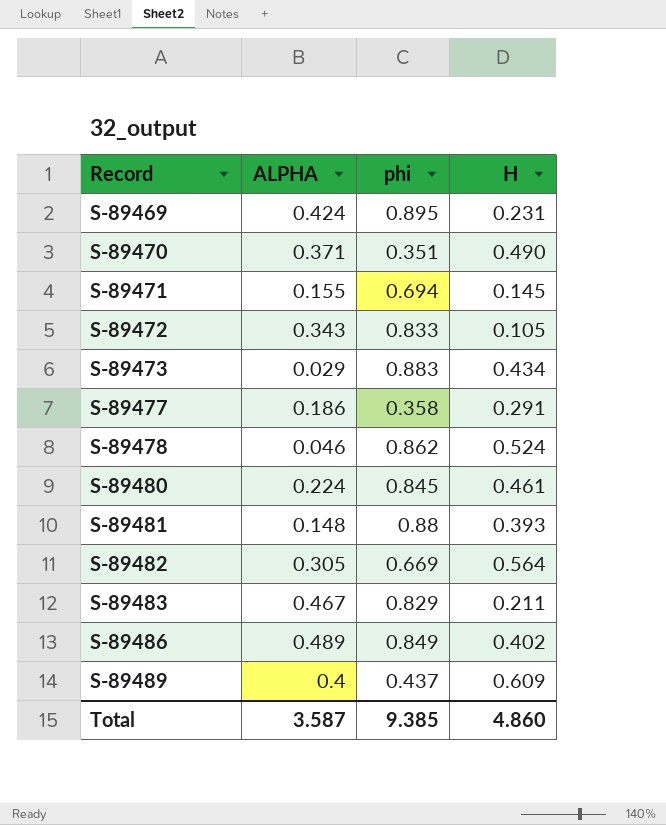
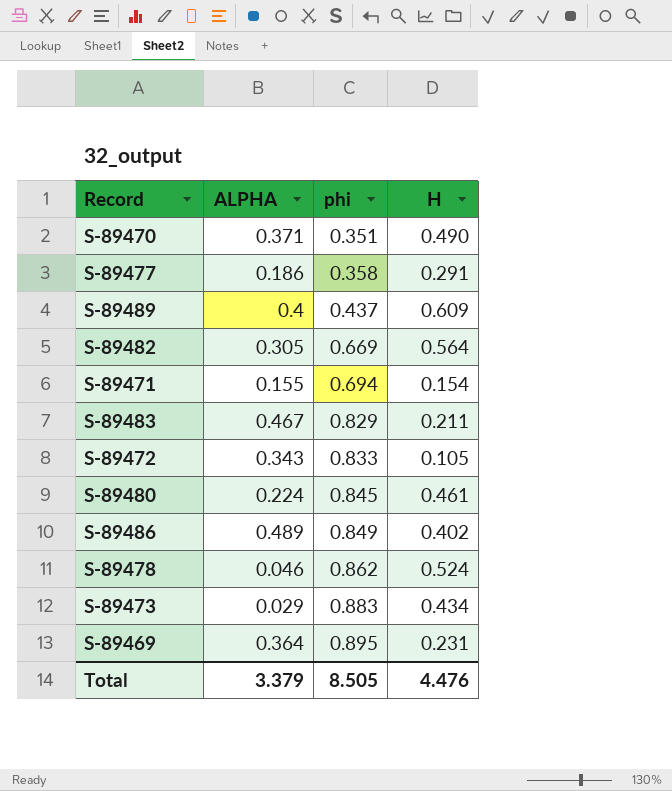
row order: Record ascending -> phi ascending
row S-89481: 0.148 | 0.88 | 0.393 -> none
S-89471 | H: 0.145 -> 0.154
S-89469 | ALPHA: 0.424 -> 0.364
Total | ALPHA: 3.587 -> 3.379
Total | phi: 9.385 -> 8.505
Total | H: 4.860 -> 4.476

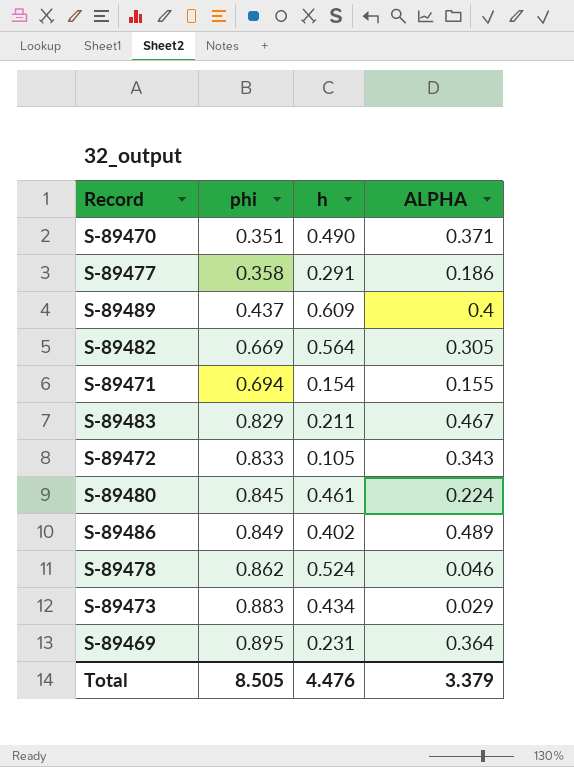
column name: H -> h
column ALPHA | position: 2 -> 4

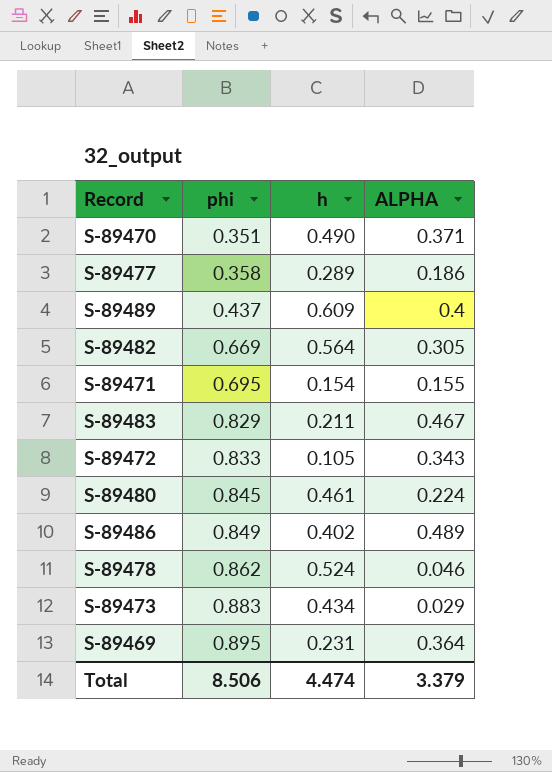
S-89477 | h: 0.291 -> 0.289
S-89471 | phi: 0.694 -> 0.695
Total | phi: 8.505 -> 8.506
Total | h: 4.476 -> 4.474

